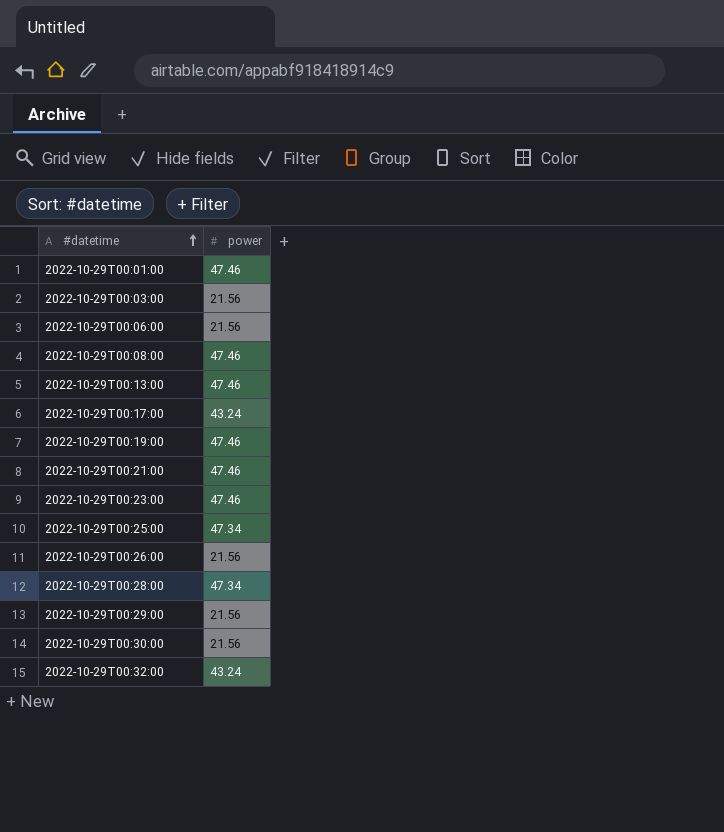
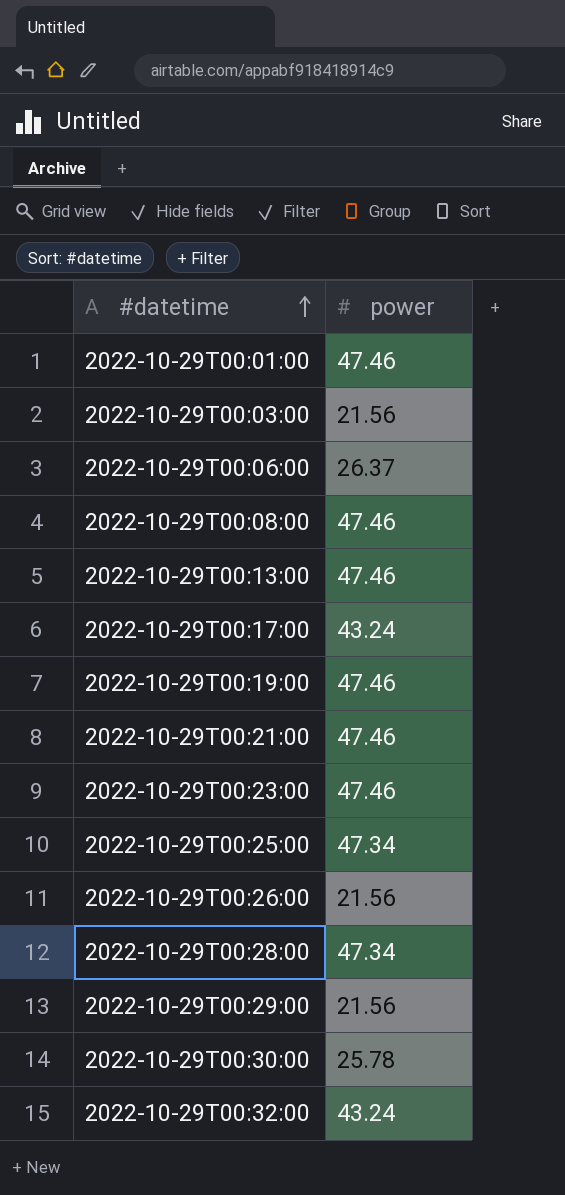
2022-10-29T00:06:00 | power: 21.56 -> 26.37
2022-10-29T00:30:00 | power: 21.56 -> 25.78

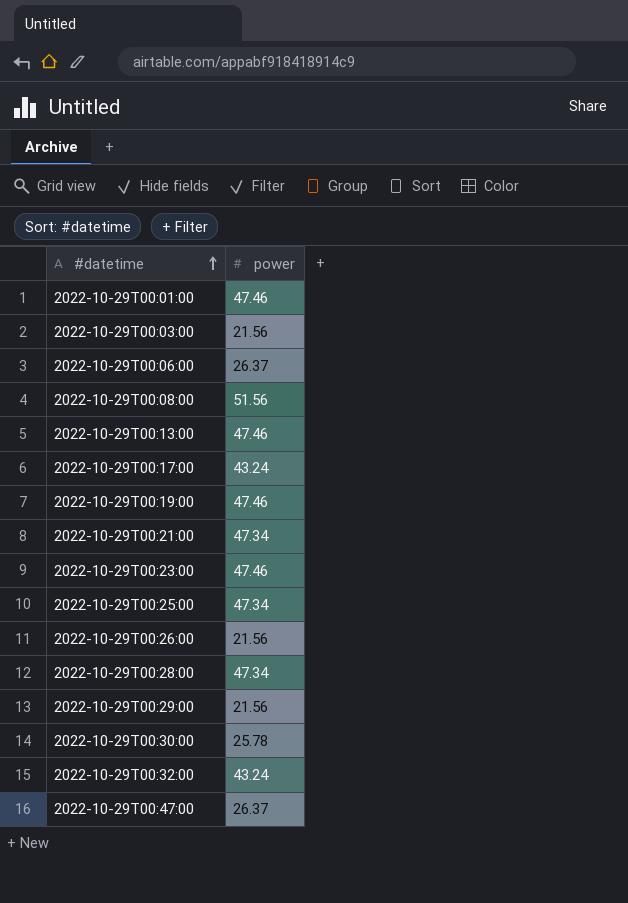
2022-10-29T00:08:00 | power: 47.46 -> 51.56
2022-10-29T00:21:00 | power: 47.46 -> 47.34
row 2022-10-29T00:47:00: none -> 26.37

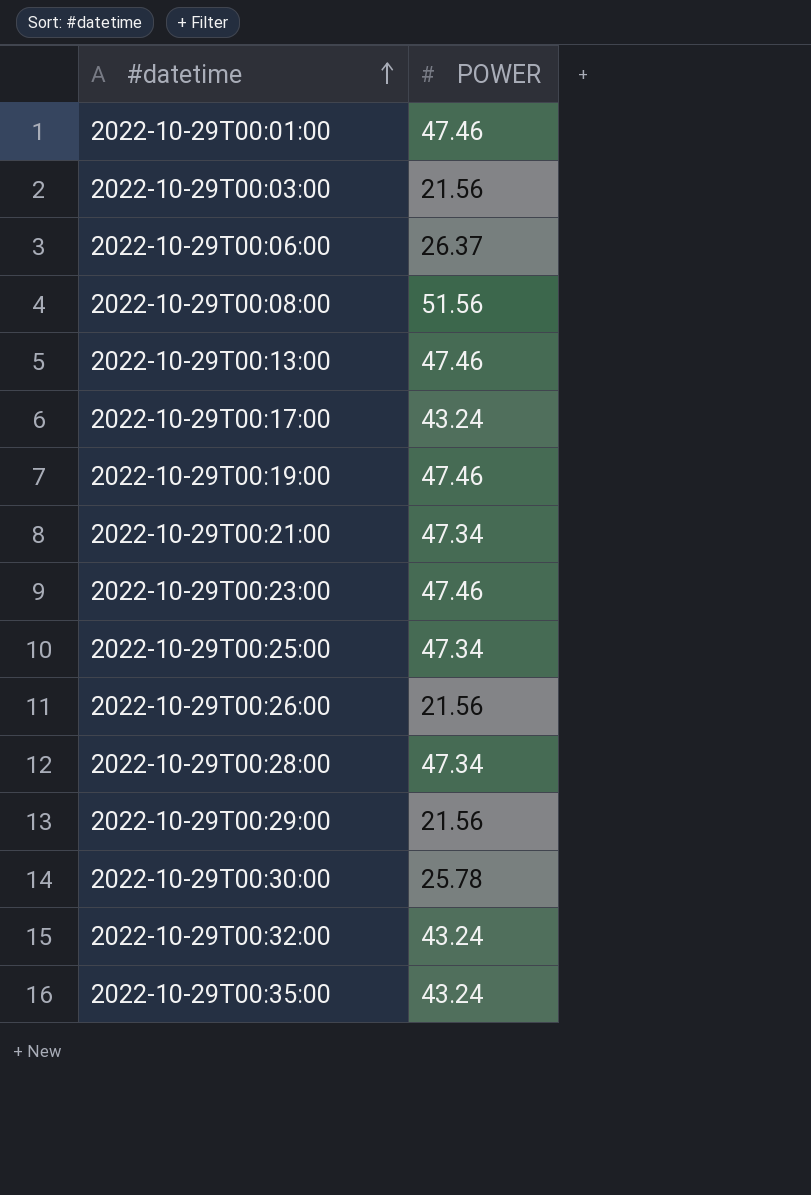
column name: power -> POWER
row 2022-10-29T00:47:00: 26.37 -> none
row 2022-10-29T00:35:00: none -> 43.24

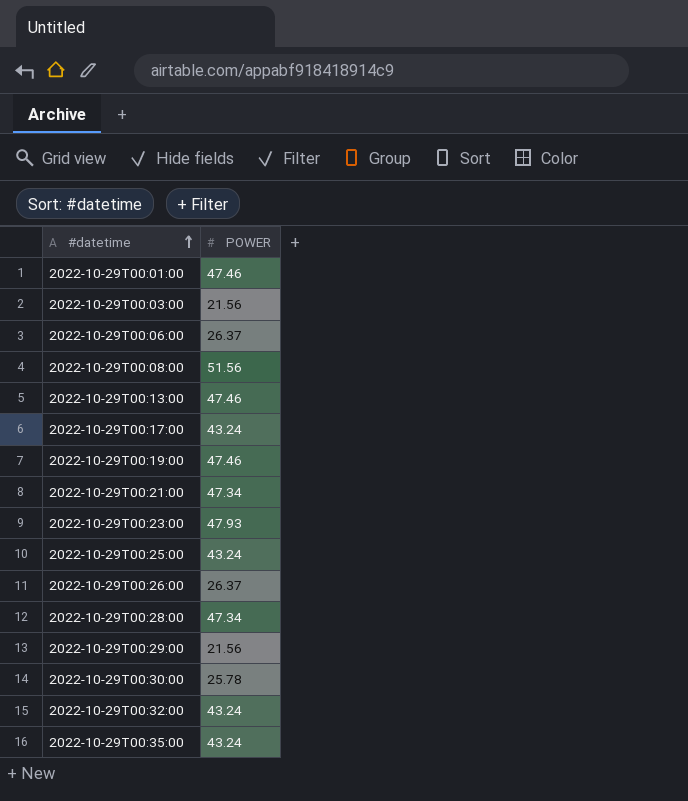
2022-10-29T00:23:00 | POWER: 47.46 -> 47.93
2022-10-29T00:25:00 | POWER: 47.34 -> 43.24
2022-10-29T00:26:00 | POWER: 21.56 -> 26.37

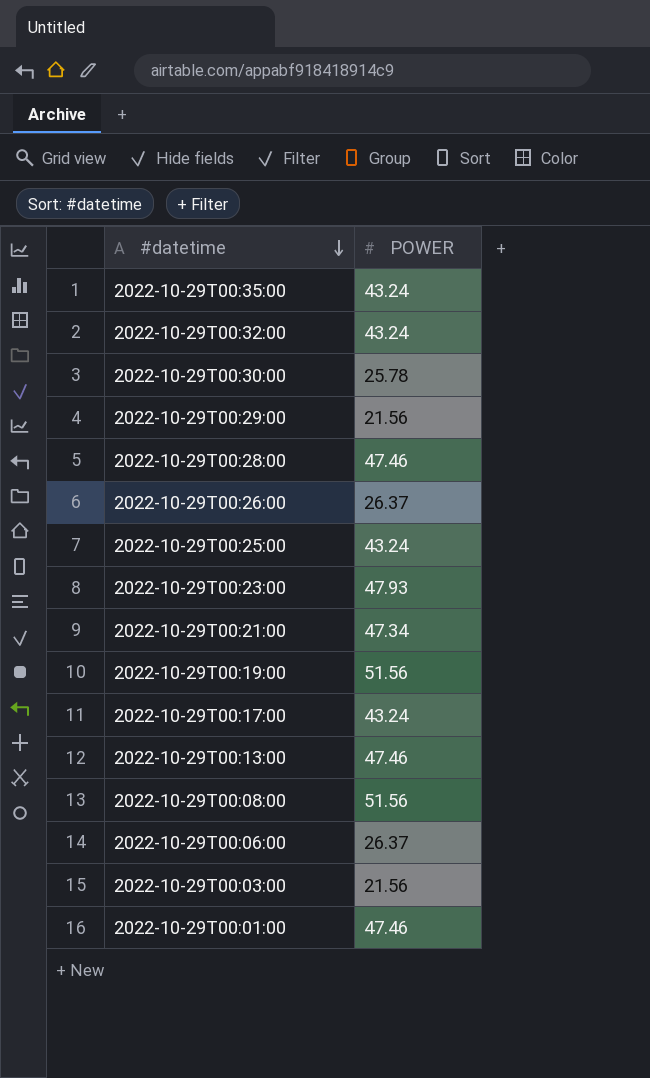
row order: #datetime ascending -> #datetime descending
2022-10-29T00:28:00 | POWER: 47.34 -> 47.46
2022-10-29T00:19:00 | POWER: 47.46 -> 51.56

